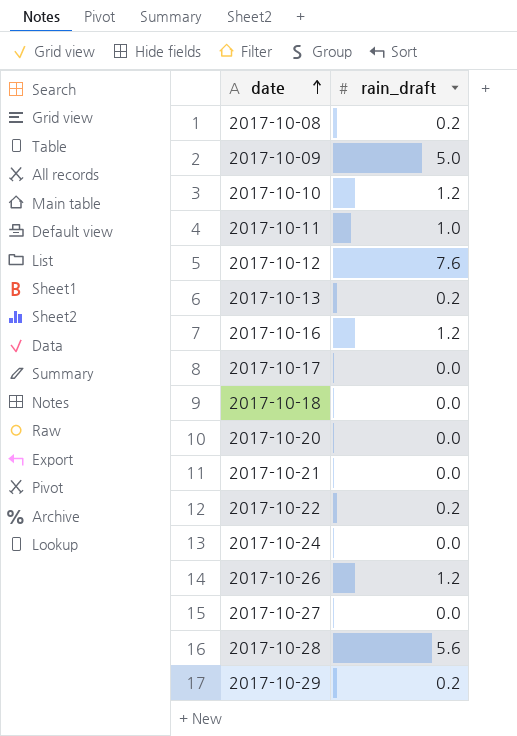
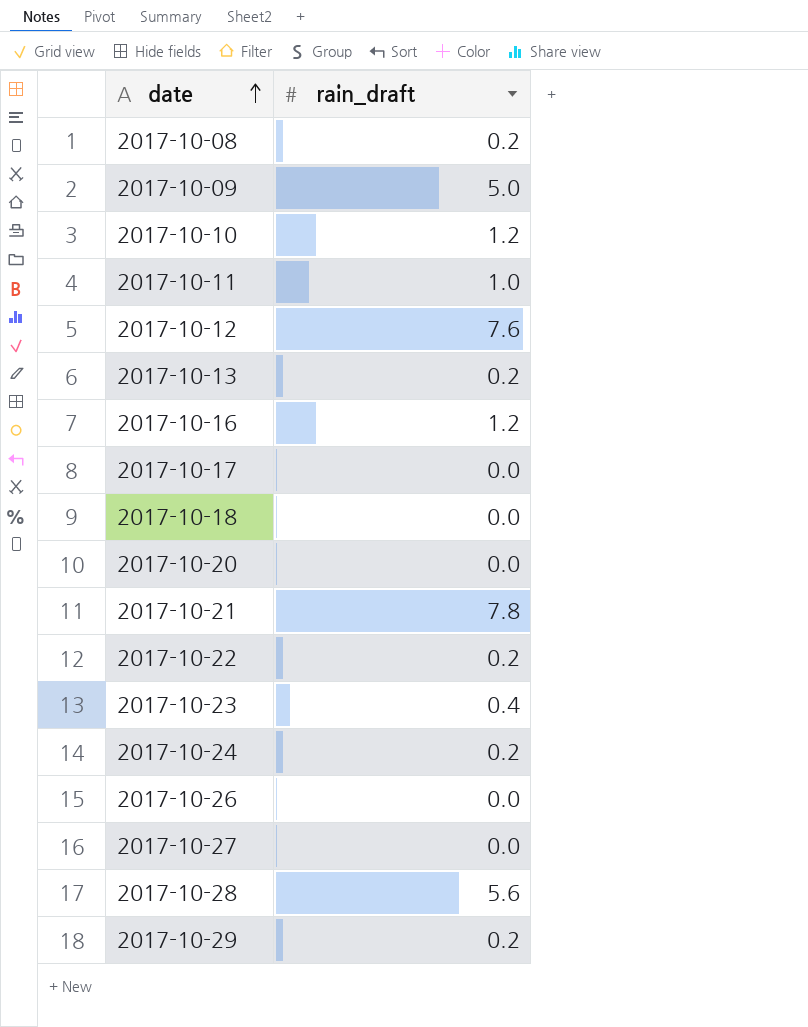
2017-10-21 | rain_draft: 0.0 -> 7.8
row 2017-10-23: none -> 0.4
2017-10-24 | rain_draft: 0.0 -> 0.2
2017-10-26 | rain_draft: 1.2 -> 0.0

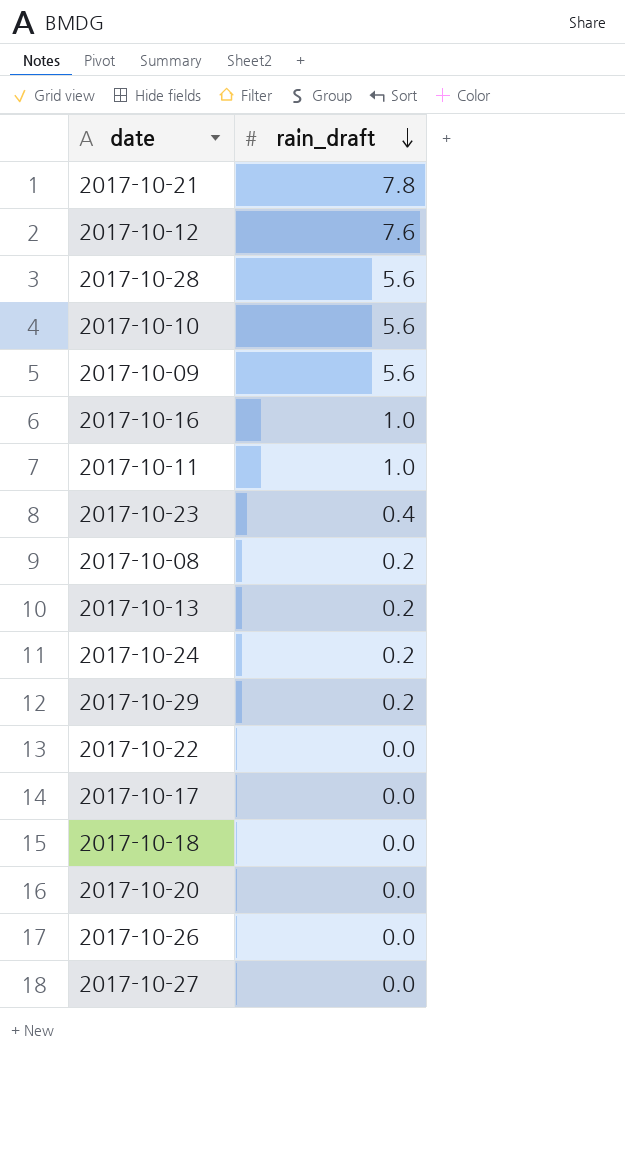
row order: date ascending -> rain_draft descending
2017-10-10 | rain_draft: 1.2 -> 5.6
2017-10-09 | rain_draft: 5.0 -> 5.6
2017-10-16 | rain_draft: 1.2 -> 1.0
2017-10-22 | rain_draft: 0.2 -> 0.0

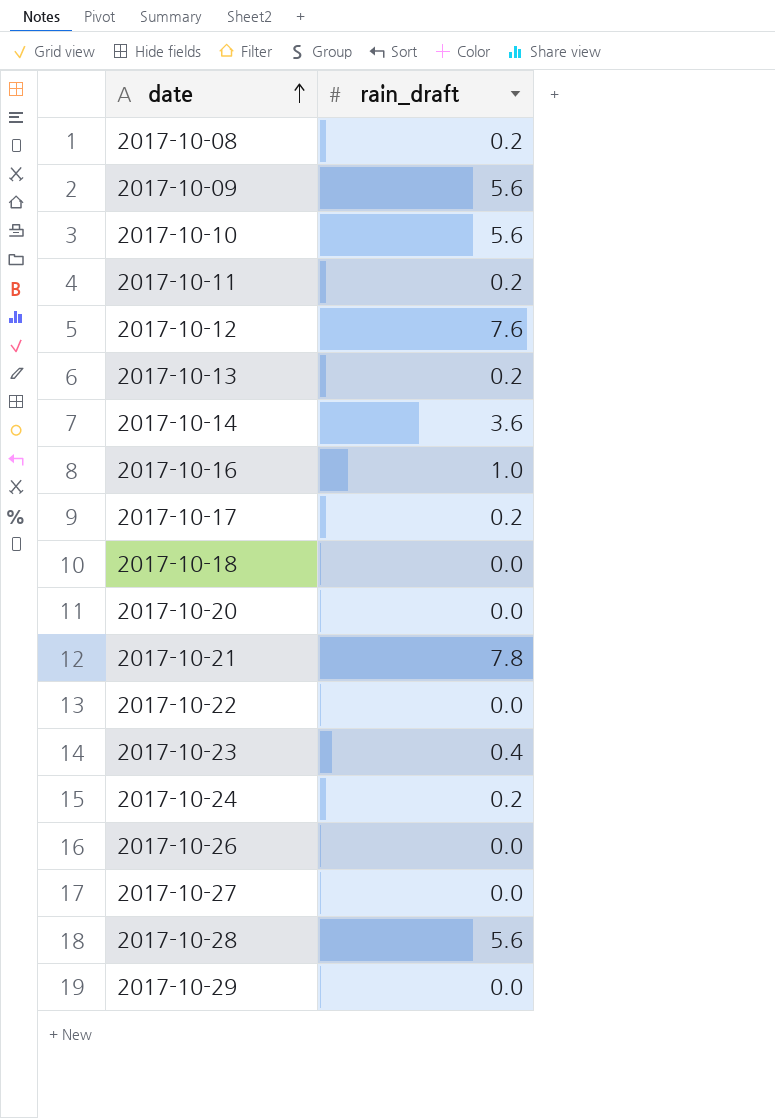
row order: rain_draft descending -> date ascending
2017-10-11 | rain_draft: 1.0 -> 0.2
row 2017-10-14: none -> 3.6
2017-10-17 | rain_draft: 0.0 -> 0.2
2017-10-29 | rain_draft: 0.2 -> 0.0

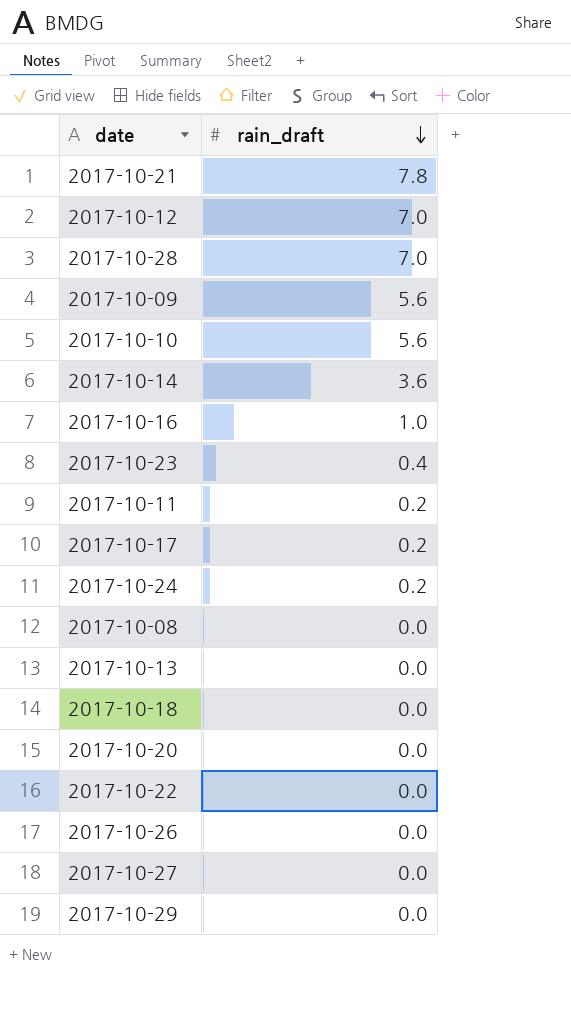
row order: date ascending -> rain_draft descending
2017-10-12 | rain_draft: 7.6 -> 7.0
2017-10-28 | rain_draft: 5.6 -> 7.0
2017-10-08 | rain_draft: 0.2 -> 0.0
2017-10-13 | rain_draft: 0.2 -> 0.0

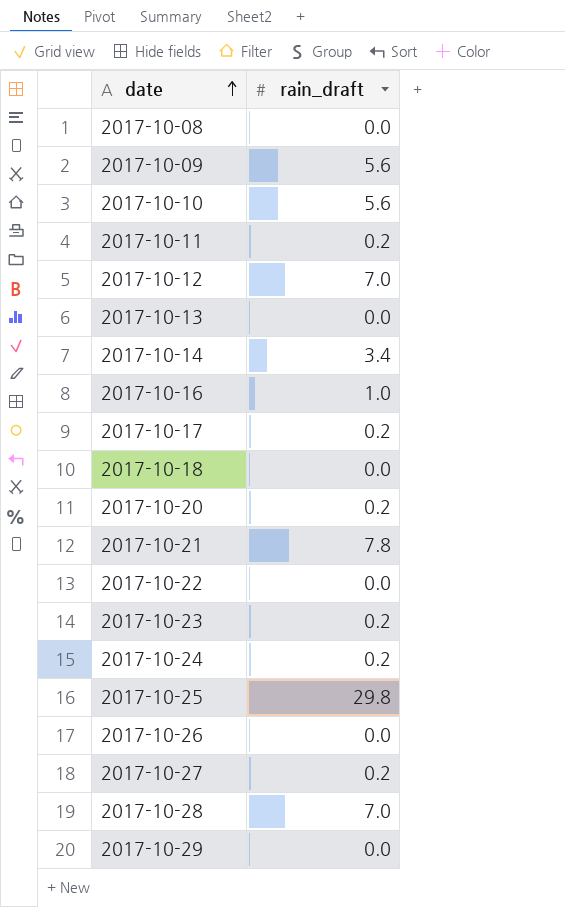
row order: rain_draft descending -> date ascending
2017-10-14 | rain_draft: 3.6 -> 3.4
2017-10-20 | rain_draft: 0.0 -> 0.2
2017-10-23 | rain_draft: 0.4 -> 0.2
row 2017-10-25: none -> 29.8
2017-10-27 | rain_draft: 0.0 -> 0.2

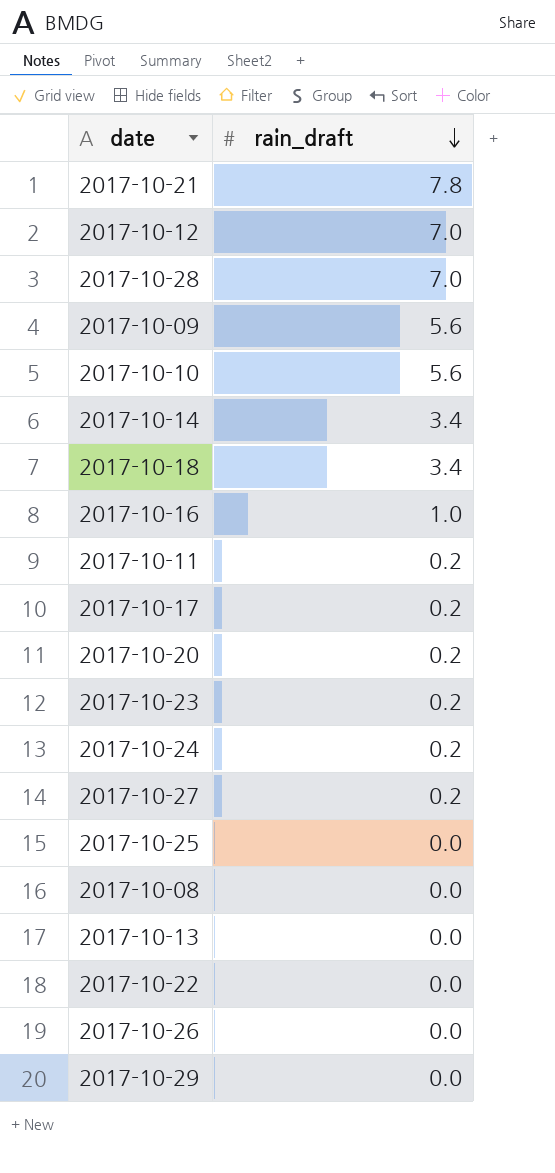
row order: date ascending -> rain_draft descending
2017-10-18 | rain_draft: 0.0 -> 3.4
2017-10-25 | rain_draft: 29.8 -> 0.0

